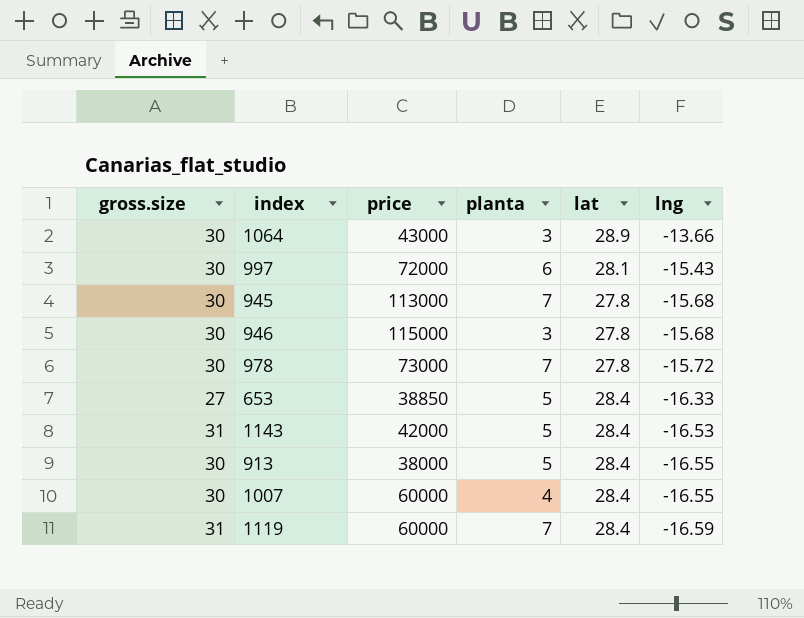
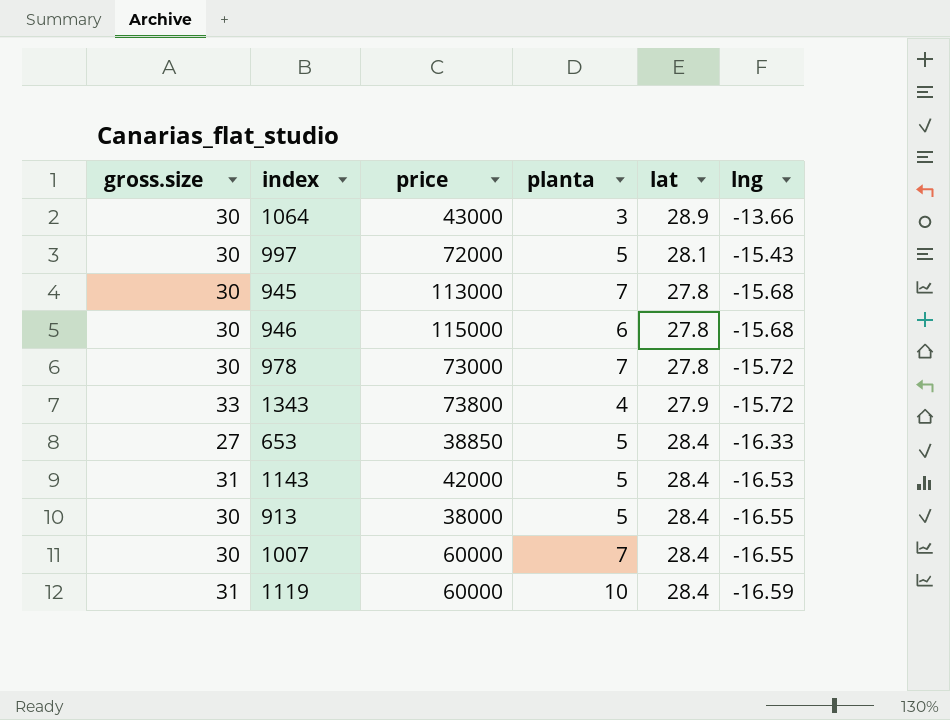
997 | planta: 6 -> 5
946 | planta: 3 -> 6
row 1343: none -> 33 | 73800 | 4 | 27.9 | -15.72
1007 | planta: 4 -> 7
1119 | planta: 7 -> 10

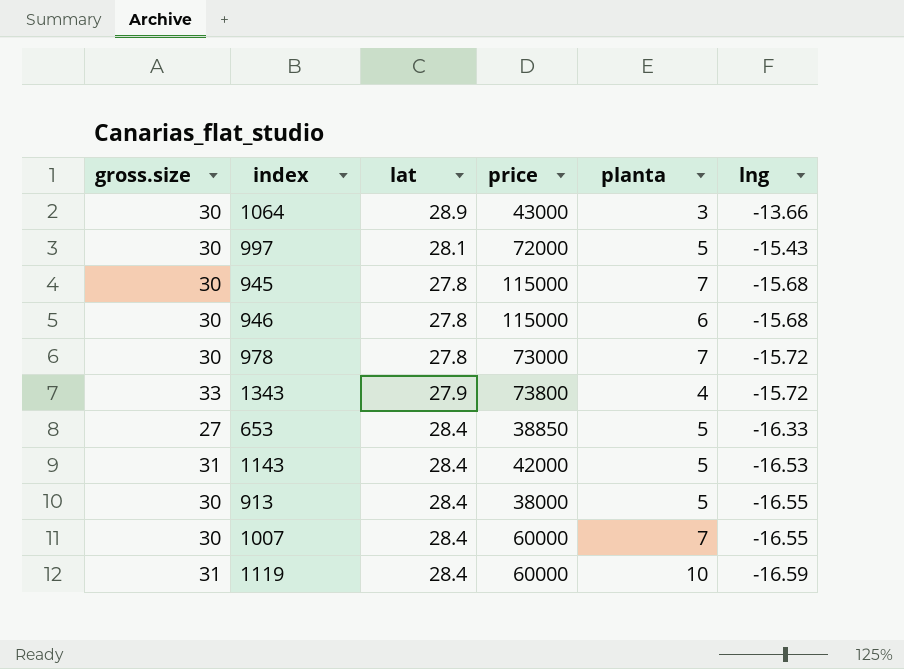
column lat | position: 5 -> 3
945 | price: 113000 -> 115000

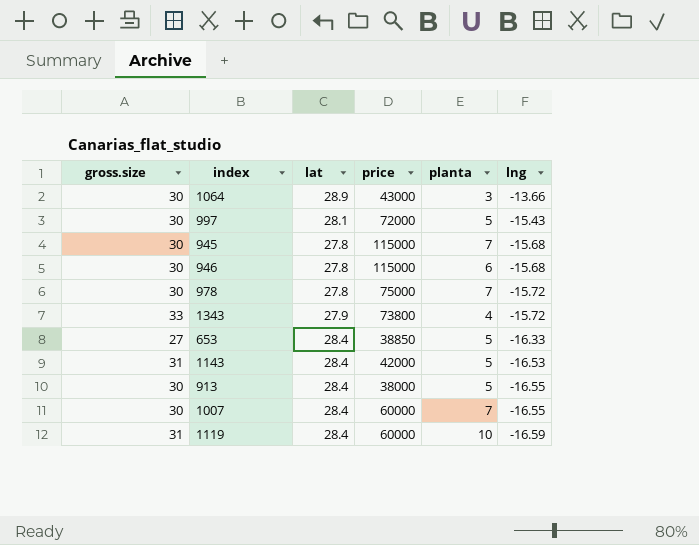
978 | price: 73000 -> 75000

